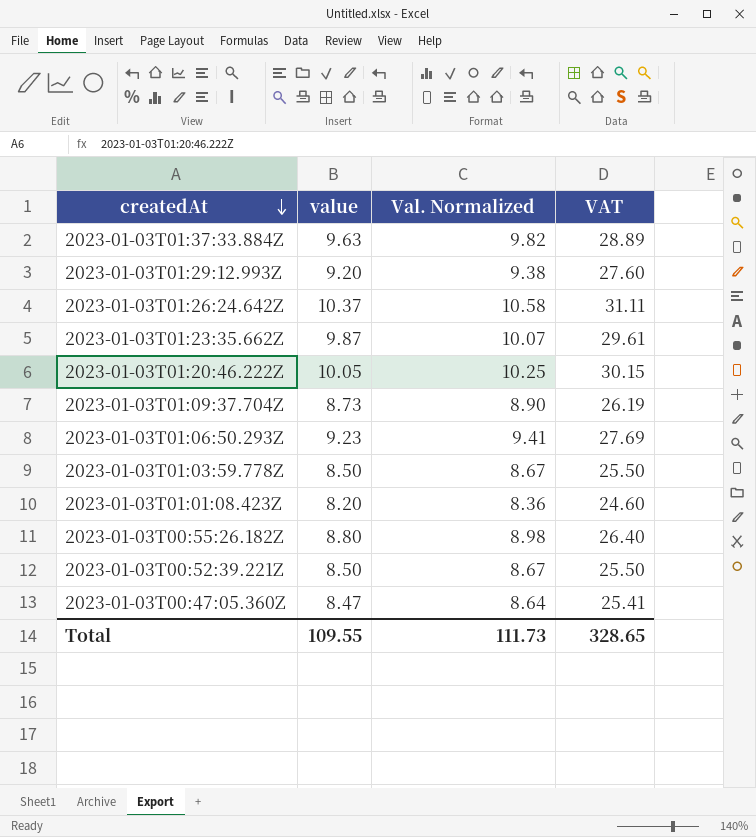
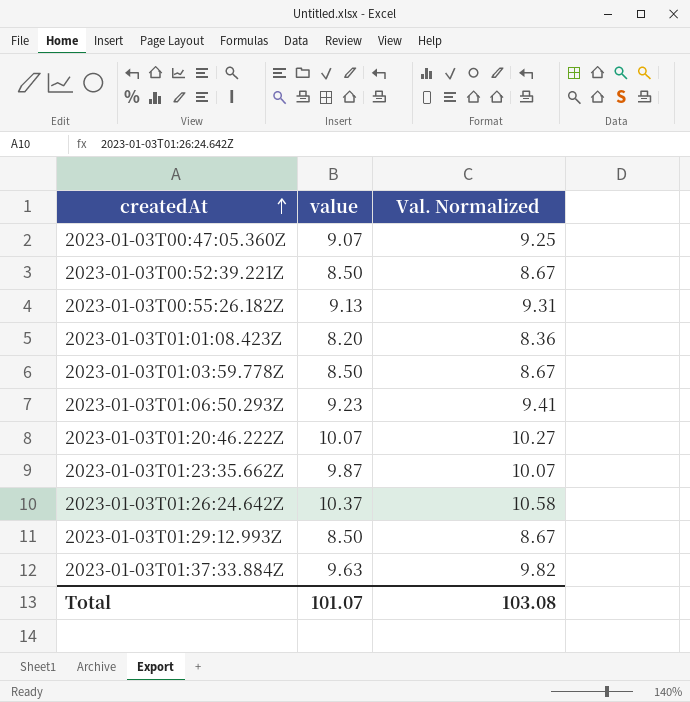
row order: createdAt descending -> createdAt ascending
column VAT | formula: [value] * 3 -> none
row 2023-01-03T01:09:37.704Z: 8.73 | 8.90 | 26.19 -> none
2023-01-03T00:47:05.360Z | value: 8.47 -> 9.07
2023-01-03T00:47:05.360Z | Val. Normalized: 8.64 -> 9.25
2023-01-03T00:55:26.182Z | value: 8.80 -> 9.13
2023-01-03T00:55:26.182Z | Val. Normalized: 8.98 -> 9.31
2023-01-03T01:20:46.222Z | value: 10.05 -> 10.07
2023-01-03T01:20:46.222Z | Val. Normalized: 10.25 -> 10.27
2023-01-03T01:29:12.993Z | value: 9.20 -> 8.50
2023-01-03T01:29:12.993Z | Val. Normalized: 9.38 -> 8.67
Total | value: 109.55 -> 101.07
Total | Val. Normalized: 111.73 -> 103.08

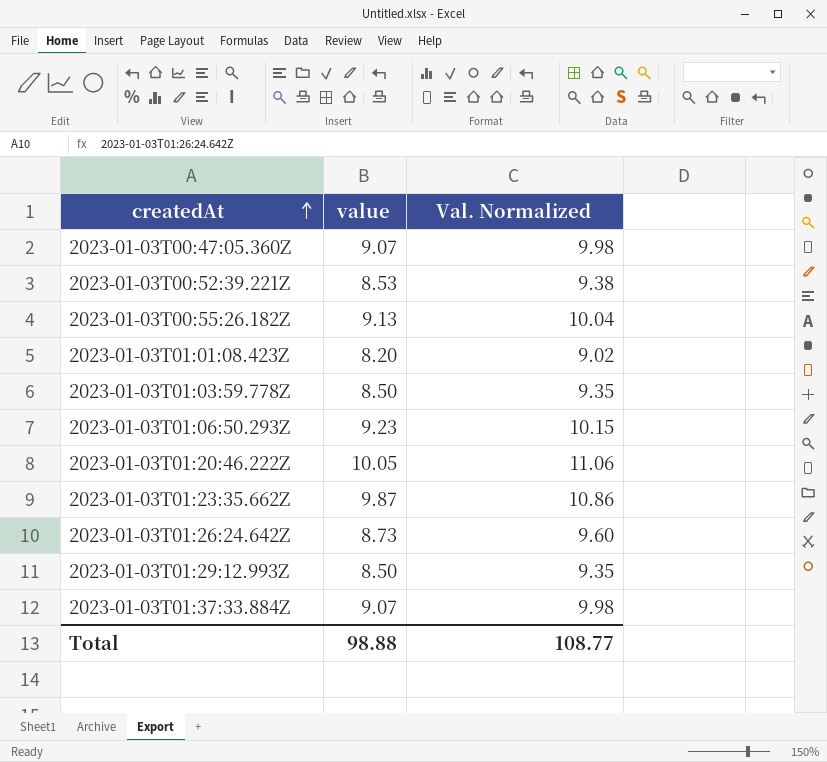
column Val. Normalized | formula: [value] * 1.02 -> [value] * 1.1
2023-01-03T00:52:39.221Z | value: 8.50 -> 8.53
2023-01-03T01:20:46.222Z | value: 10.07 -> 10.05
2023-01-03T01:26:24.642Z | value: 10.37 -> 8.73
2023-01-03T01:37:33.884Z | value: 9.63 -> 9.07
Total | value: 101.07 -> 98.88
Total | Val. Normalized: 103.08 -> 108.77

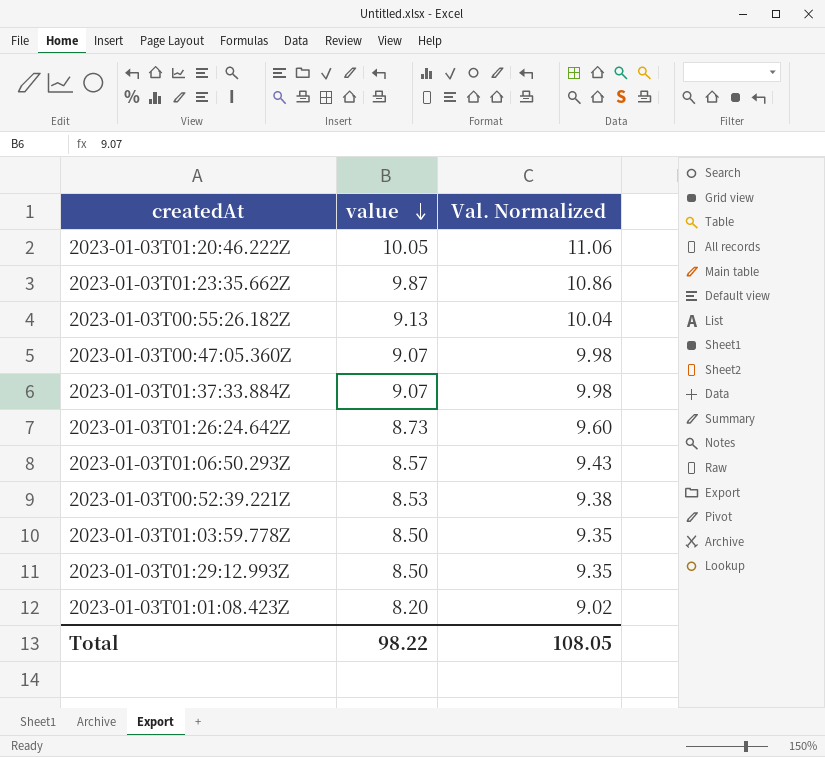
row order: createdAt ascending -> value descending
2023-01-03T01:06:50.293Z | value: 9.23 -> 8.57
2023-01-03T01:06:50.293Z | Val. Normalized: 10.15 -> 9.43
Total | value: 98.88 -> 98.22
Total | Val. Normalized: 108.77 -> 108.05

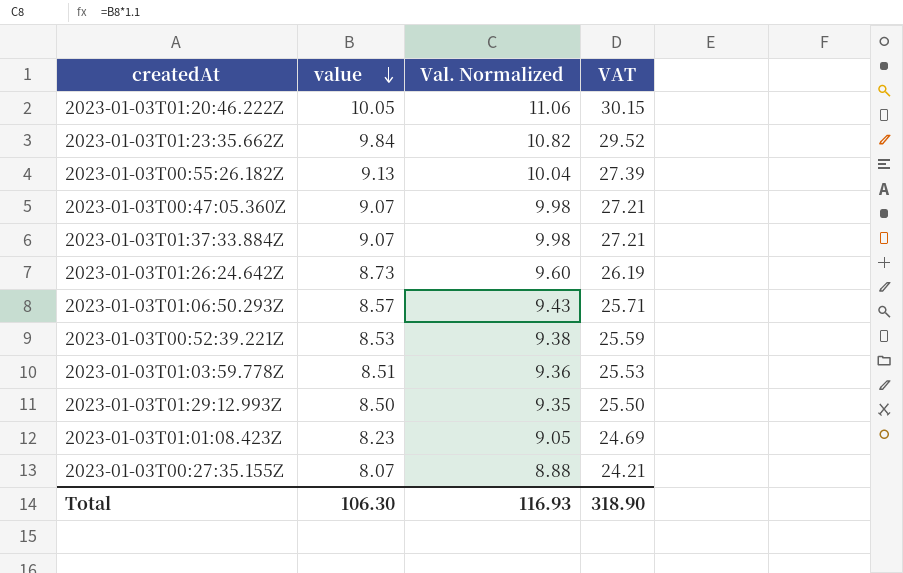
column VAT | formula: none -> [value] * 3
2023-01-03T01:23:35.662Z | value: 9.87 -> 9.84
2023-01-03T01:23:35.662Z | Val. Normalized: 10.86 -> 10.82
2023-01-03T01:03:59.778Z | value: 8.50 -> 8.51
2023-01-03T01:03:59.778Z | Val. Normalized: 9.35 -> 9.36
2023-01-03T01:01:08.423Z | value: 8.20 -> 8.23
2023-01-03T01:01:08.423Z | Val. Normalized: 9.02 -> 9.05
row 2023-01-03T00:27:35.155Z: none -> 8.07 | 8.88 | 24.21
Total | value: 98.22 -> 106.30
Total | Val. Normalized: 108.05 -> 116.93

